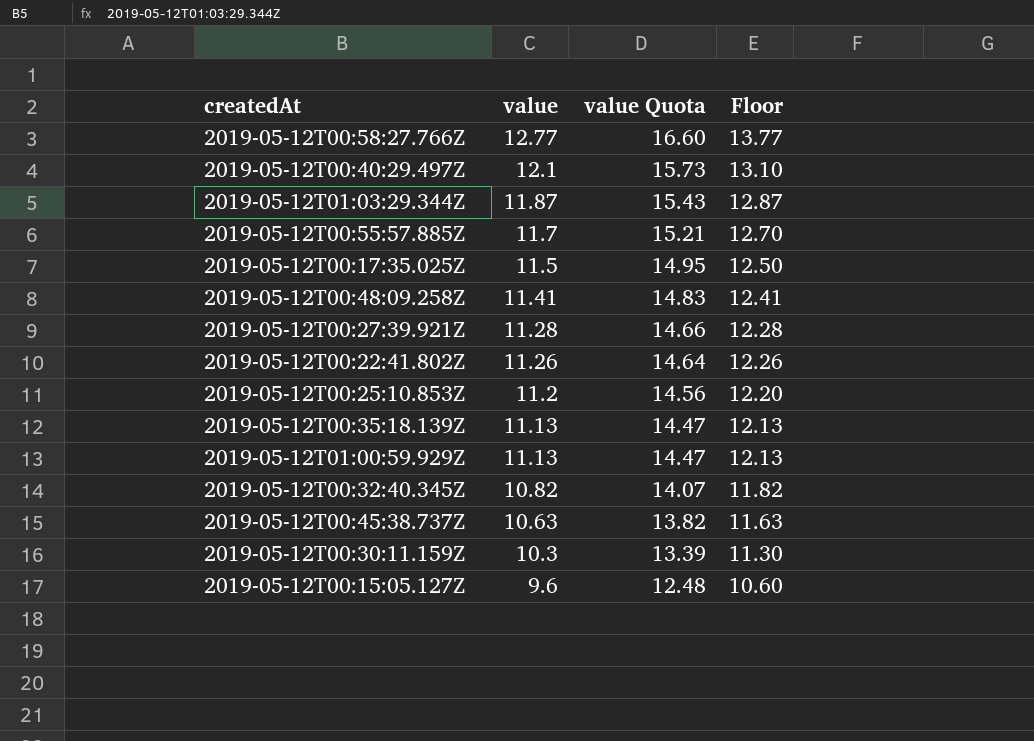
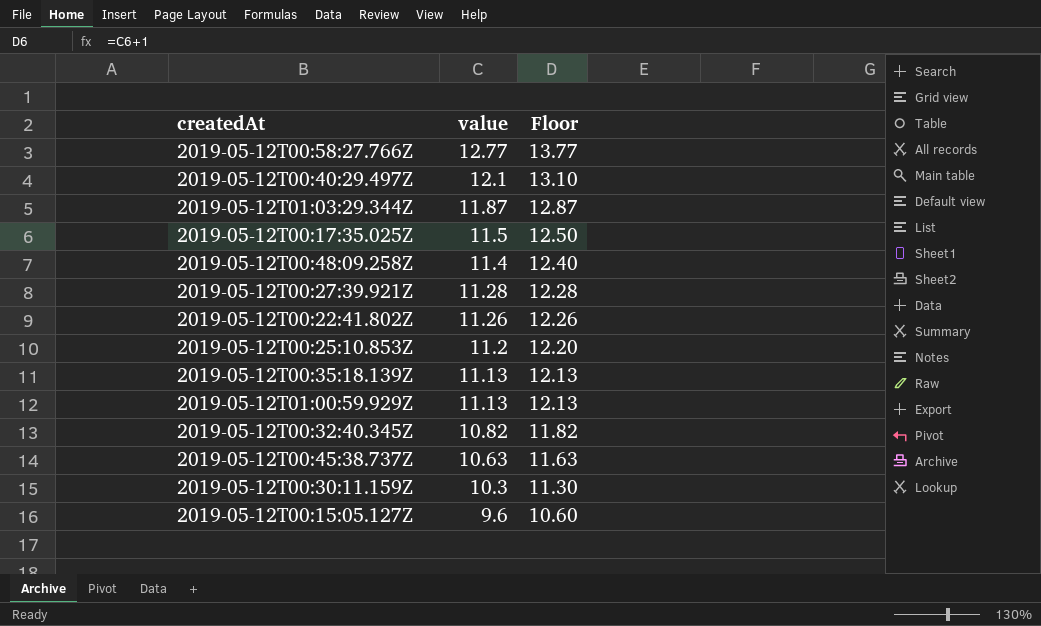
column value Quota | formula: [value] * 1.3 -> none
row 2019-05-12T00:55:57.885Z: 11.7 | 15.21 | 12.70 -> none
2019-05-12T00:48:09.258Z | value: 11.41 -> 11.4
2019-05-12T00:48:09.258Z | Floor: 12.41 -> 12.40

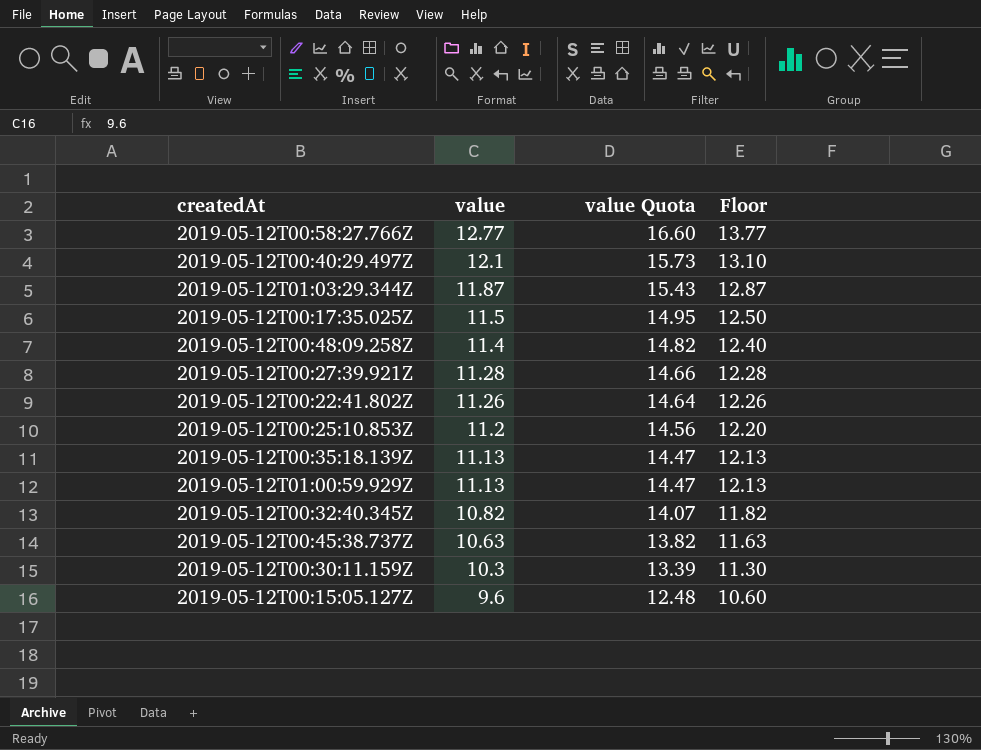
column value Quota | formula: none -> [value] * 1.3

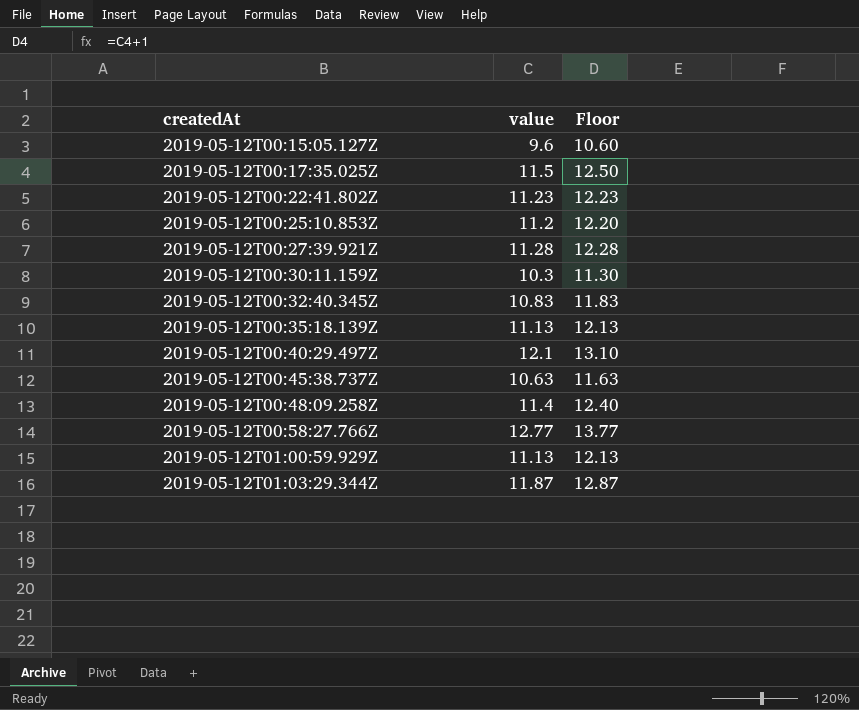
row order: value descending -> createdAt ascending
column value Quota | formula: [value] * 1.3 -> none
2019-05-12T00:22:41.802Z | value: 11.26 -> 11.23
2019-05-12T00:22:41.802Z | Floor: 12.26 -> 12.23
2019-05-12T00:32:40.345Z | value: 10.82 -> 10.83
2019-05-12T00:32:40.345Z | Floor: 11.82 -> 11.83

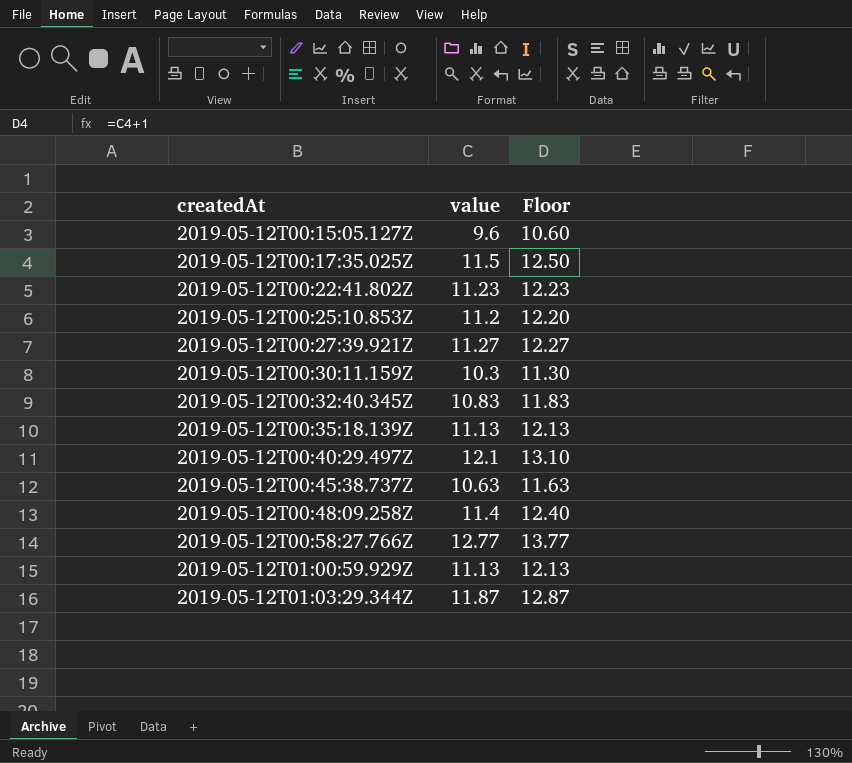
2019-05-12T00:27:39.921Z | value: 11.28 -> 11.27
2019-05-12T00:27:39.921Z | Floor: 12.28 -> 12.27

